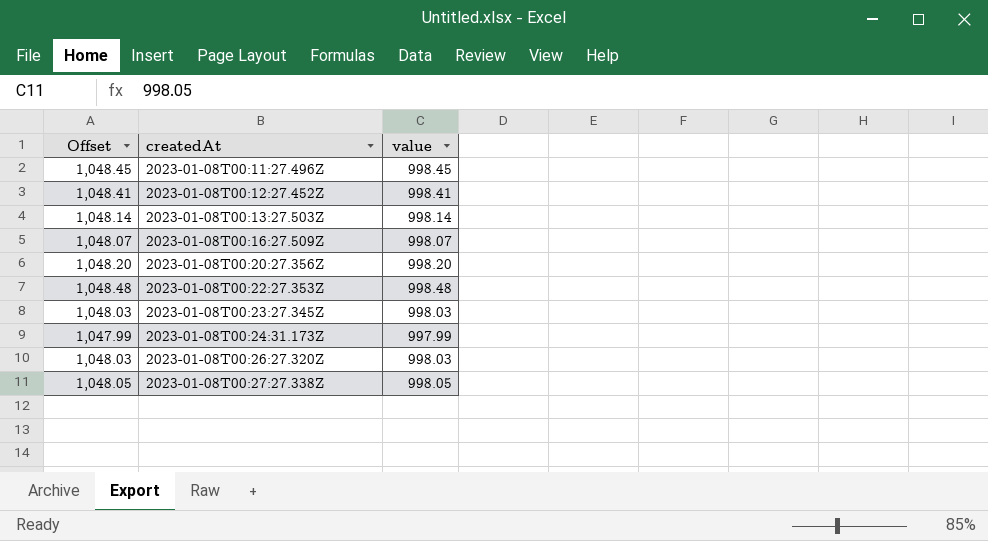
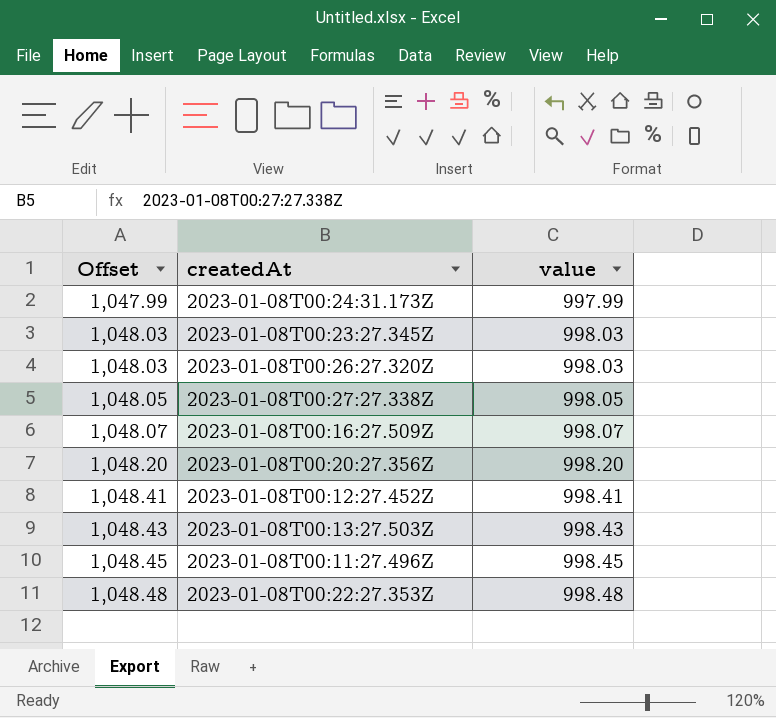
row order: createdAt ascending -> Offset ascending
2023-01-08T00:13:27.503Z | Offset: 1,048.14 -> 1,048.43
2023-01-08T00:13:27.503Z | value: 998.14 -> 998.43

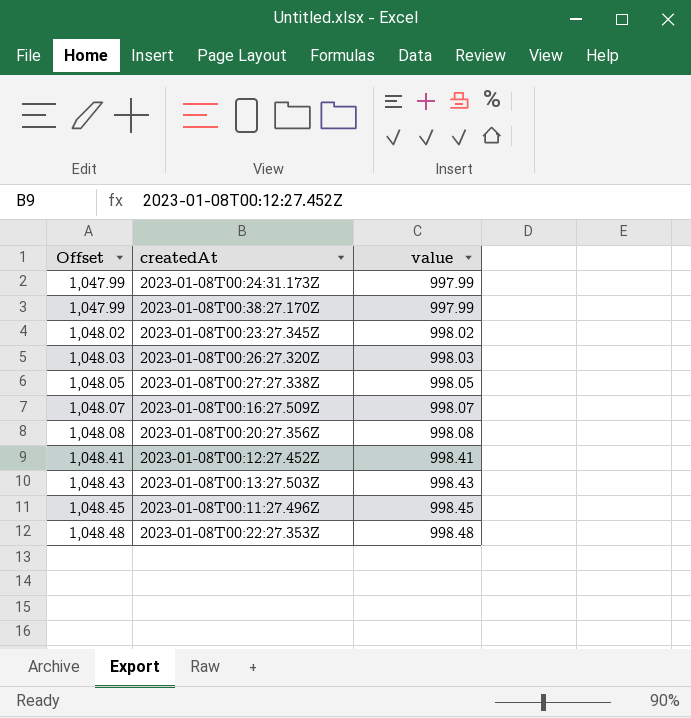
row 2023-01-08T00:38:27.170Z: none -> 1,047.99 | 997.99
2023-01-08T00:23:27.345Z | Offset: 1,048.03 -> 1,048.02
2023-01-08T00:23:27.345Z | value: 998.03 -> 998.02
2023-01-08T00:20:27.356Z | Offset: 1,048.20 -> 1,048.08
2023-01-08T00:20:27.356Z | value: 998.20 -> 998.08

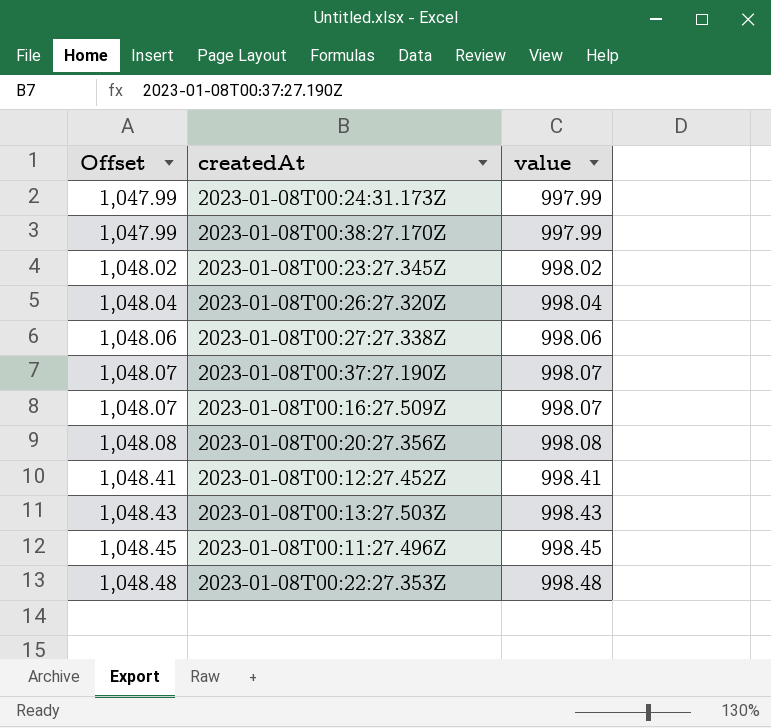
2023-01-08T00:26:27.320Z | Offset: 1,048.03 -> 1,048.04
2023-01-08T00:26:27.320Z | value: 998.03 -> 998.04
2023-01-08T00:27:27.338Z | Offset: 1,048.05 -> 1,048.06
2023-01-08T00:27:27.338Z | value: 998.05 -> 998.06
row 2023-01-08T00:37:27.190Z: none -> 1,048.07 | 998.07

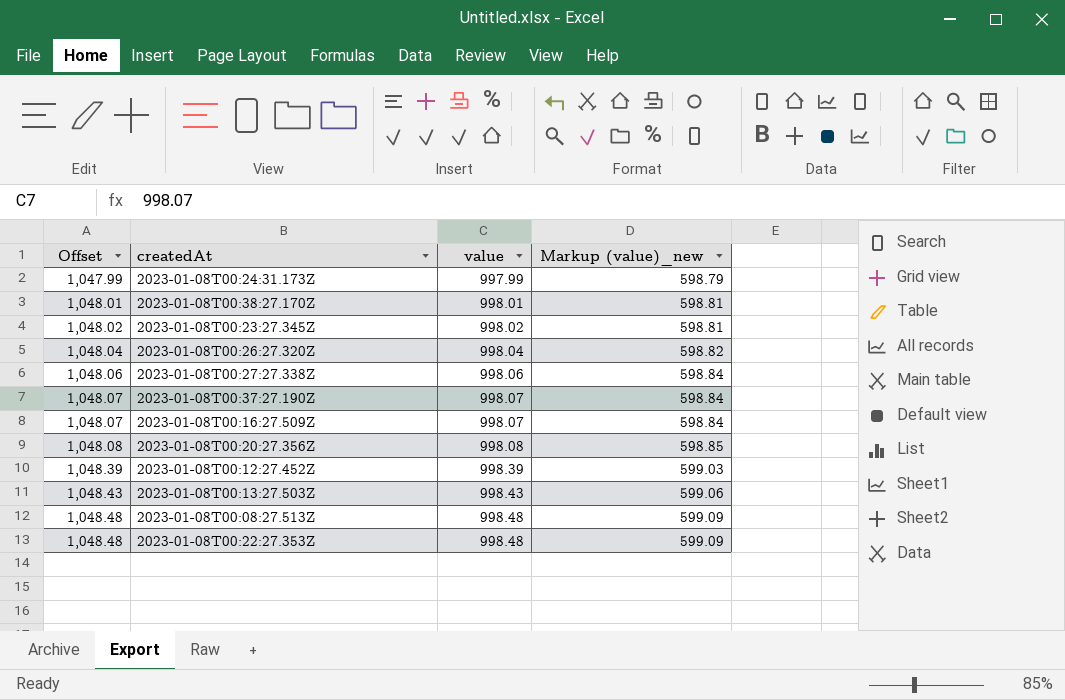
column Markup (value)_new | formula: none -> [value] * 0.6
row 2023-01-08T00:11:27.496Z: 1,048.45 | 998.45 -> none
2023-01-08T00:38:27.170Z | Offset: 1,047.99 -> 1,048.01
2023-01-08T00:38:27.170Z | value: 997.99 -> 998.01
2023-01-08T00:12:27.452Z | Offset: 1,048.41 -> 1,048.39
2023-01-08T00:12:27.452Z | value: 998.41 -> 998.39
row 2023-01-08T00:08:27.513Z: none -> 1,048.48 | 998.48 | 599.09

